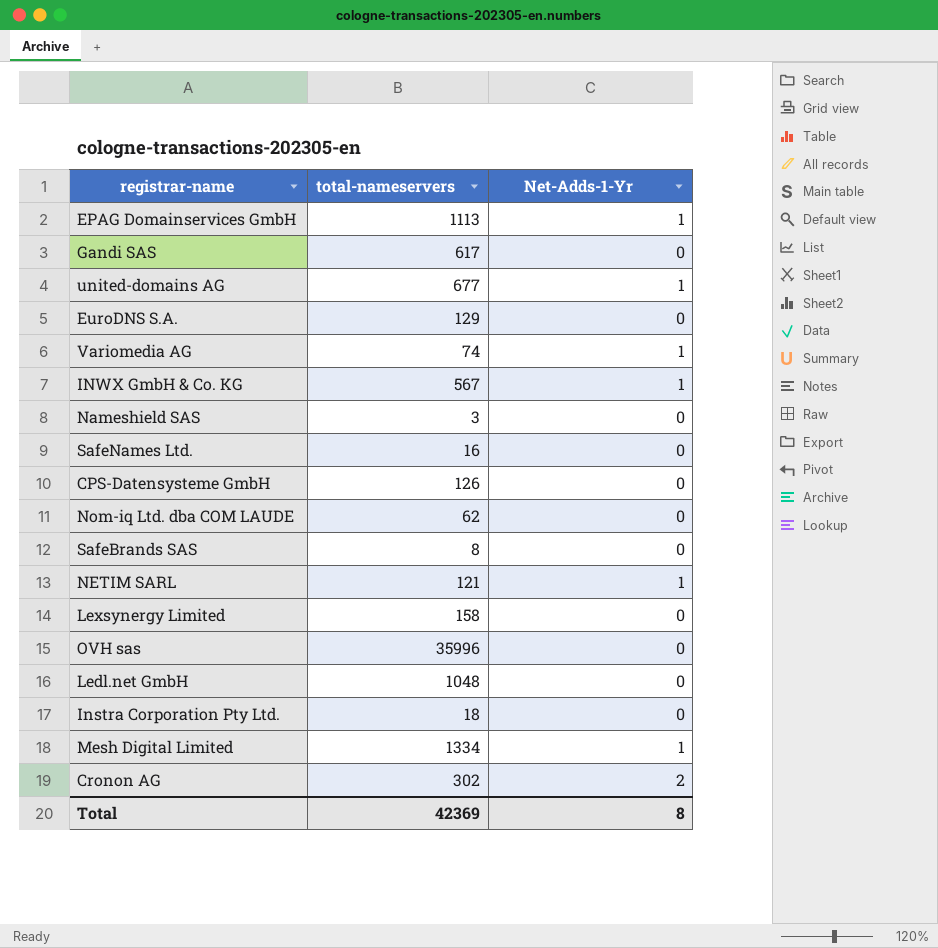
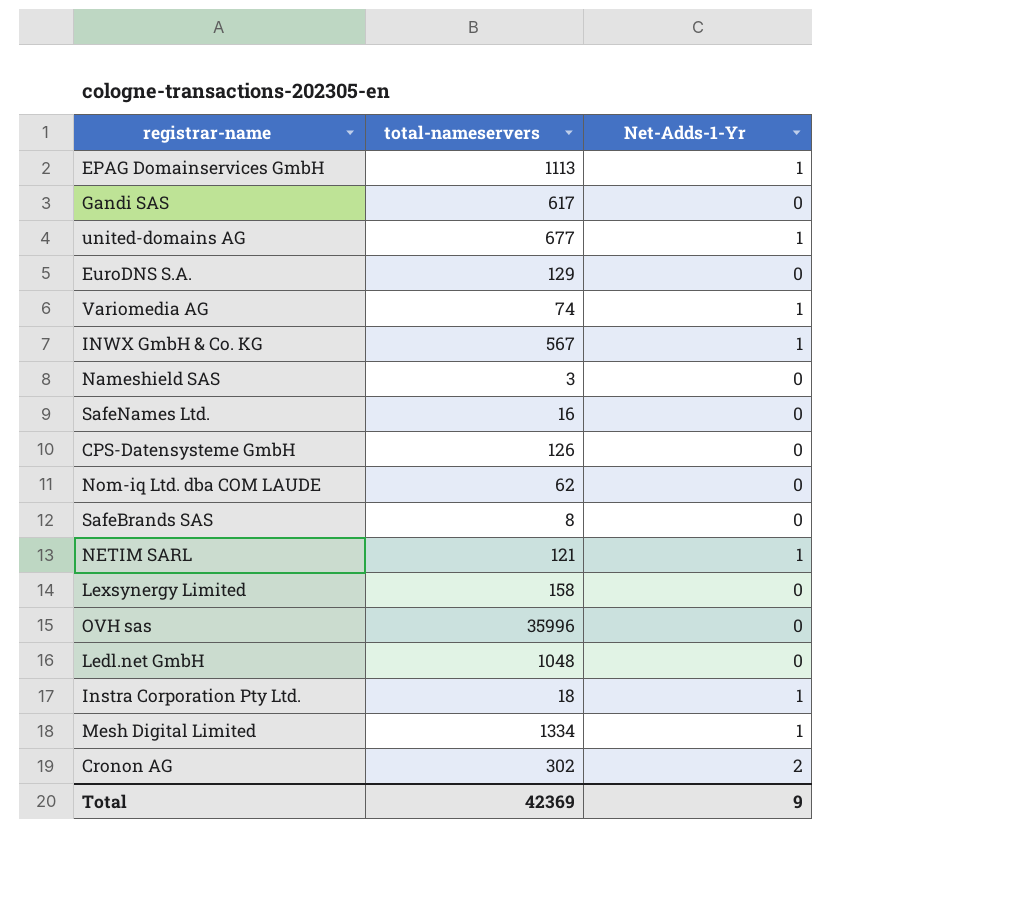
Instra Corporation Pty Ltd. | Net-Adds-1-Yr: 0 -> 1
Total | Net-Adds-1-Yr: 8 -> 9

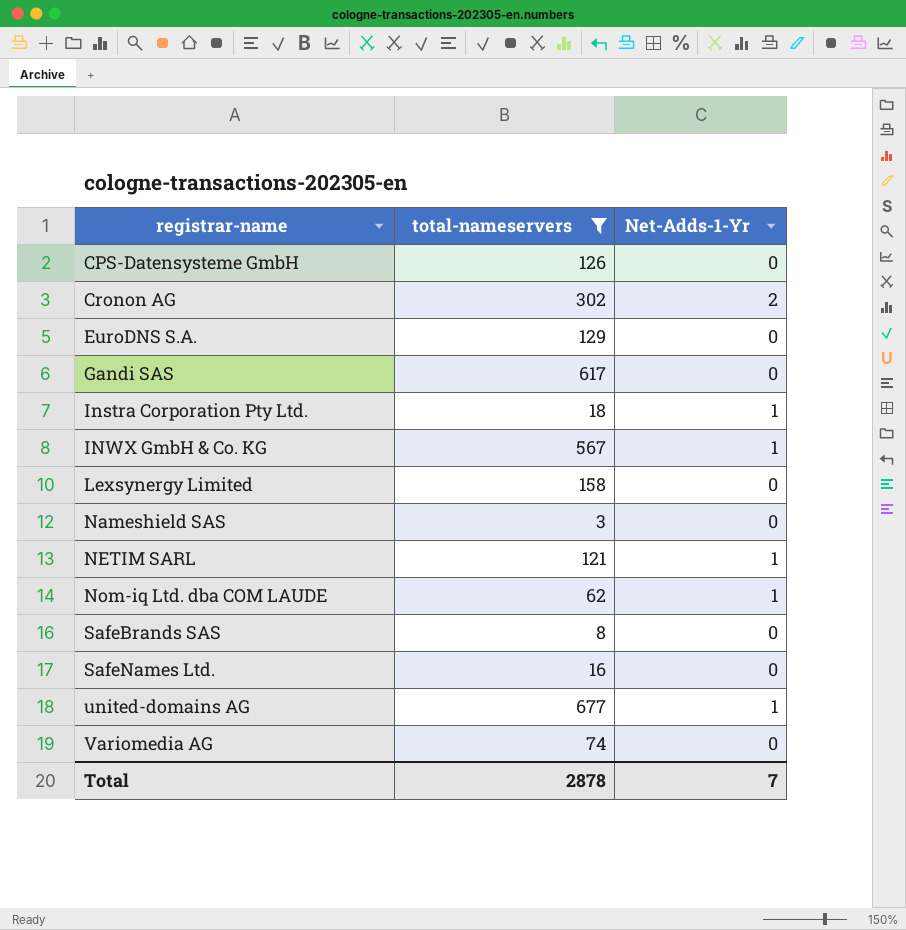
filter: none -> total-nameservers <= 677
row order: none -> registrar-name ascending
Nom-iq Ltd. dba COM LAUDE | Net-Adds-1-Yr: 0 -> 1
Variomedia AG | Net-Adds-1-Yr: 1 -> 0
Total | total-nameservers: 42369 -> 2878
Total | Net-Adds-1-Yr: 9 -> 7

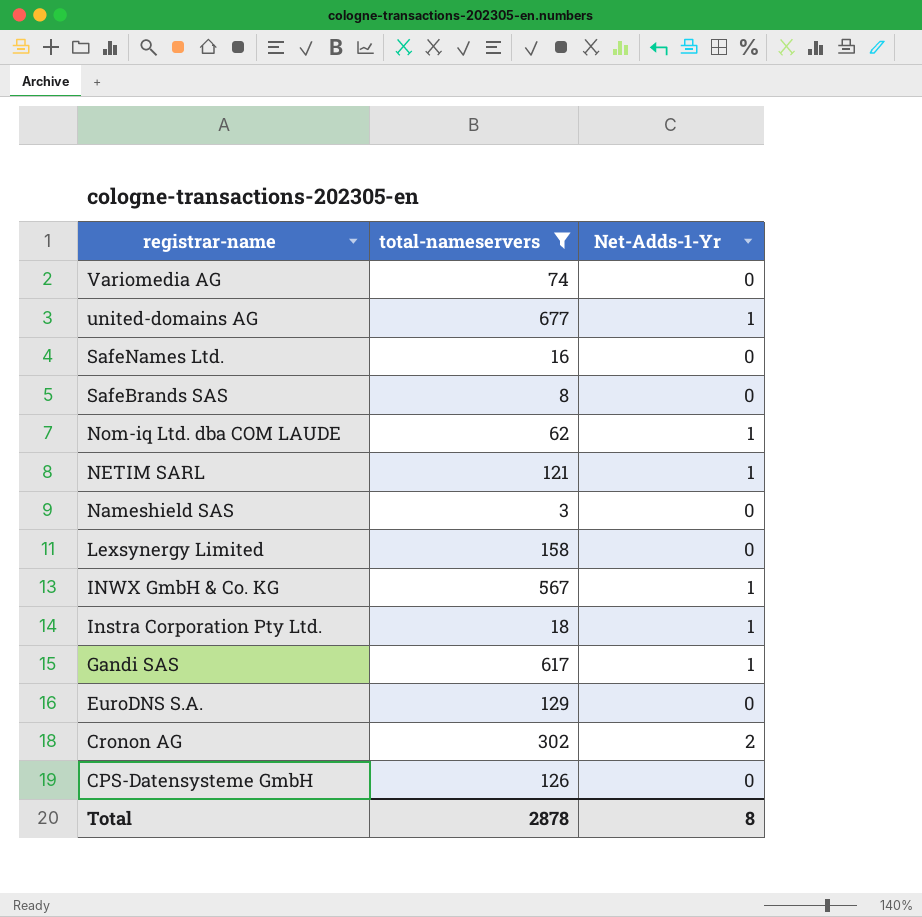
row order: registrar-name ascending -> registrar-name descending
Gandi SAS | Net-Adds-1-Yr: 0 -> 1
Total | Net-Adds-1-Yr: 7 -> 8

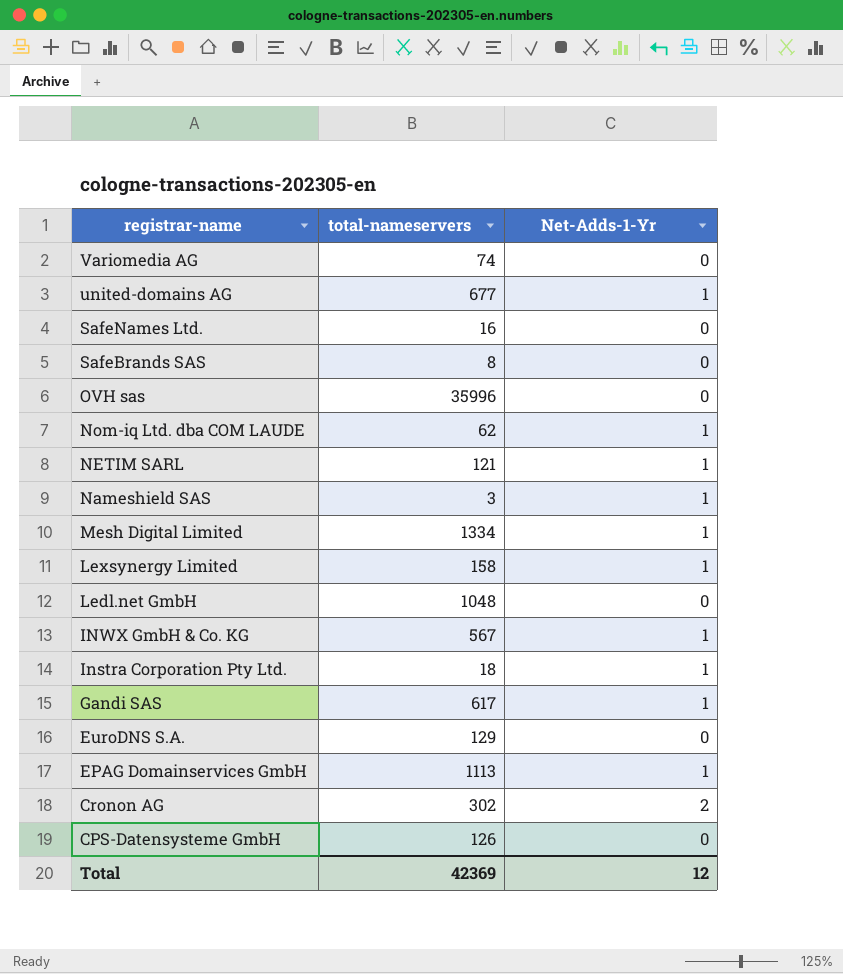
filter: total-nameservers <= 677 -> none
Nameshield SAS | Net-Adds-1-Yr: 0 -> 1
Lexsynergy Limited | Net-Adds-1-Yr: 0 -> 1
Total | total-nameservers: 2878 -> 42369
Total | Net-Adds-1-Yr: 8 -> 12

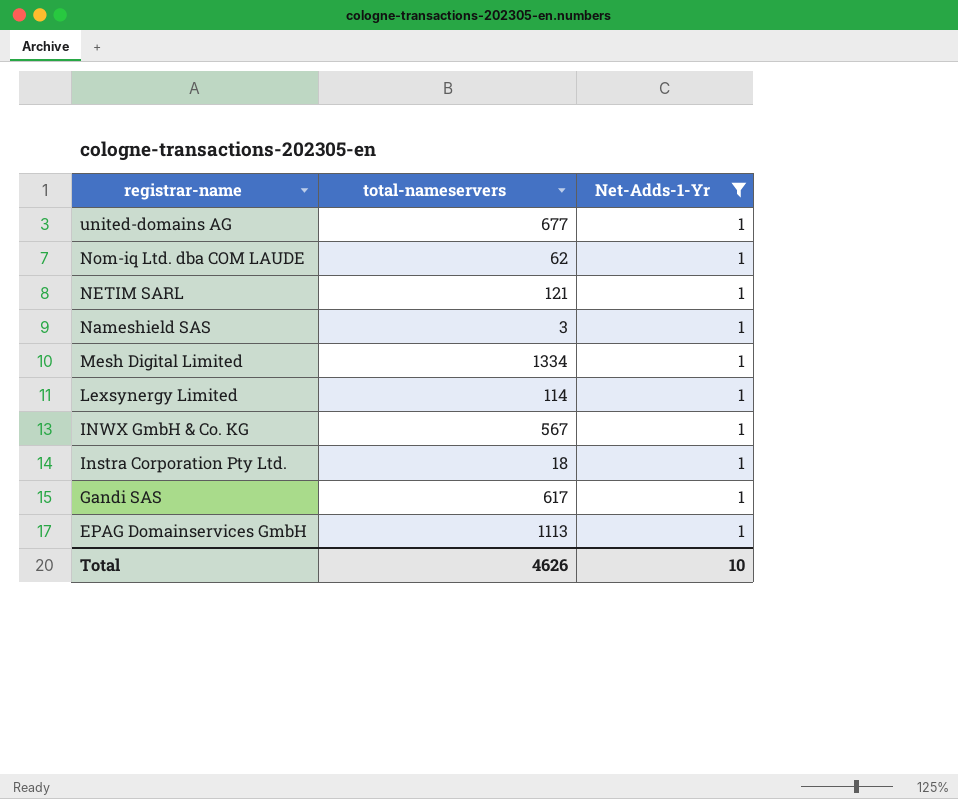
filter: none -> Net-Adds-1-Yr = 1
Lexsynergy Limited | total-nameservers: 158 -> 114
Total | total-nameservers: 42369 -> 4626
Total | Net-Adds-1-Yr: 12 -> 10

